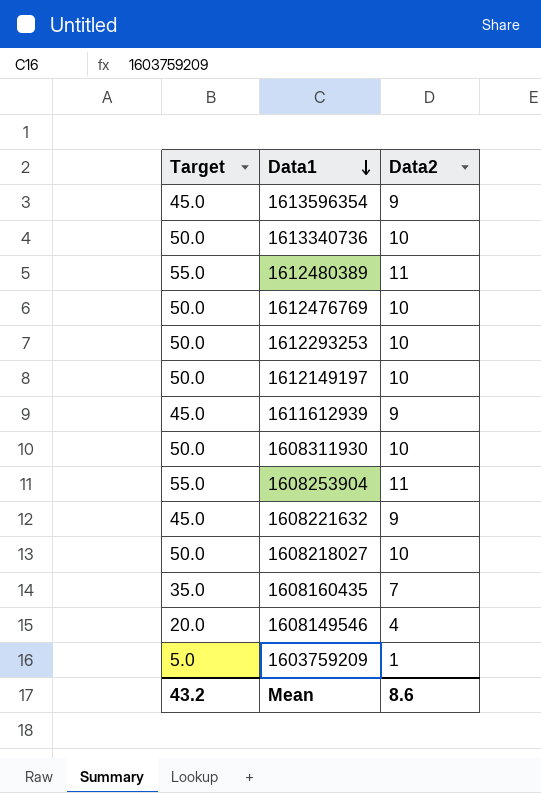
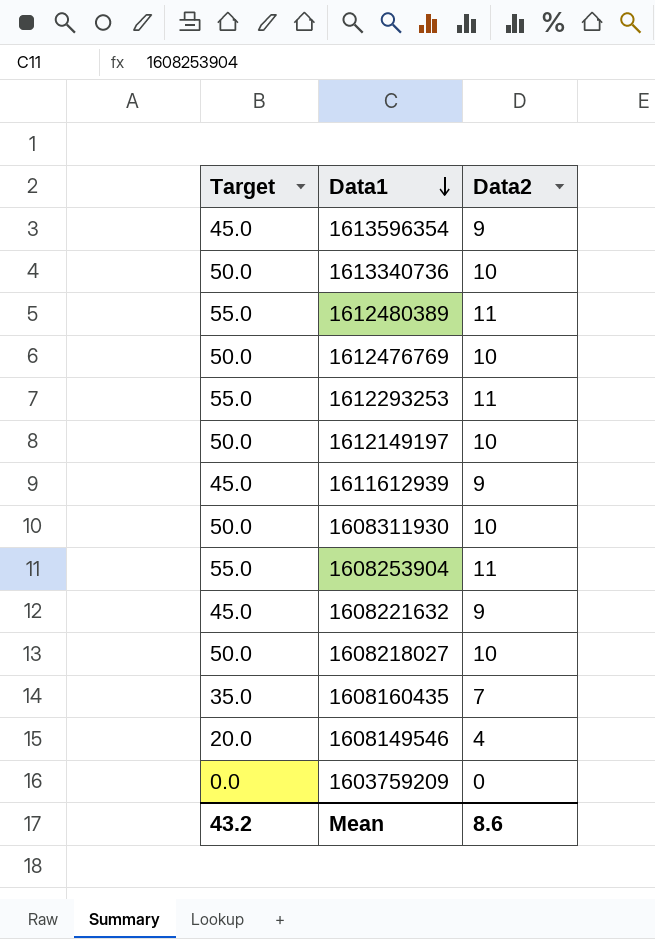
1612293253 | Target: 50.0 -> 55.0
1612293253 | Data2: 10 -> 11
1603759209 | Target: 5.0 -> 0.0
1603759209 | Data2: 1 -> 0

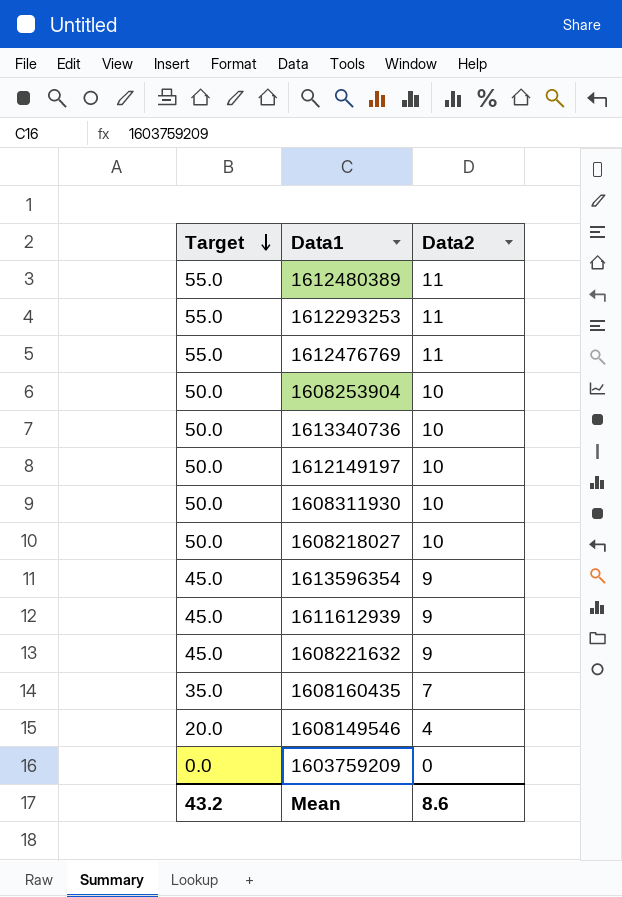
row order: Data1 descending -> Target descending
1612476769 | Target: 50.0 -> 55.0
1612476769 | Data2: 10 -> 11
1608253904 | Target: 55.0 -> 50.0
1608253904 | Data2: 11 -> 10

